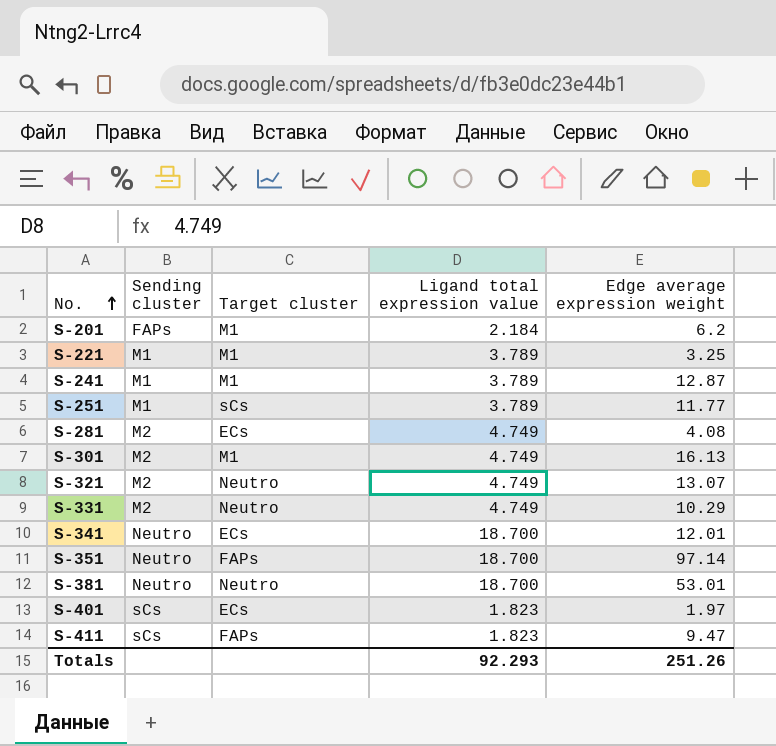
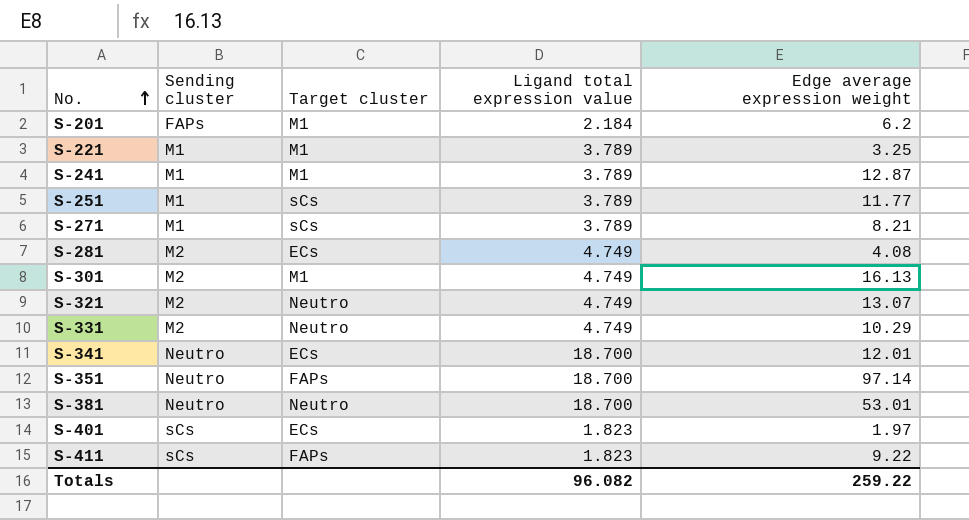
row S-271: none -> M1 | sCs | 3.789 | 8.21
S-411 | Edge average expression weight: 9.47 -> 9.22
Totals | Ligand total expression value: 92.293 -> 96.082
Totals | Edge average expression weight: 251.26 -> 259.22

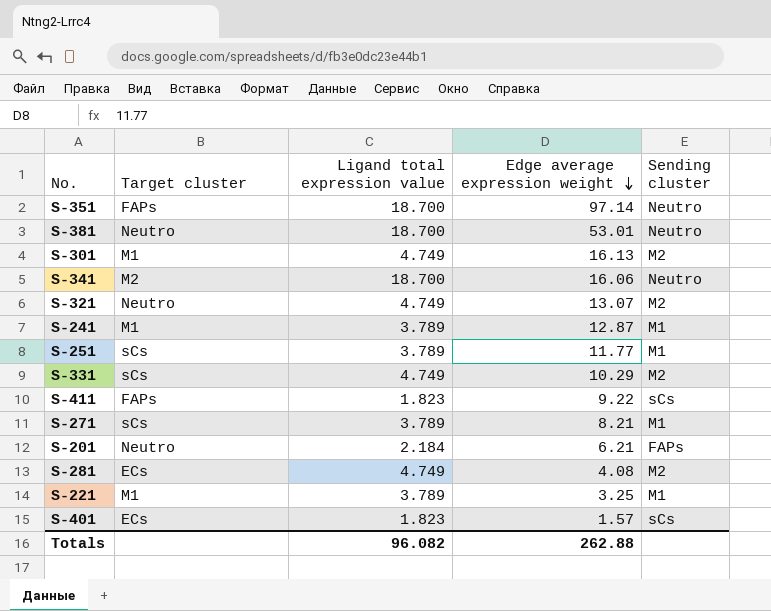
row order: No. ascending -> Edge average expression weight descending
column Sending cluster | position: 2 -> 5
S-341 | Target cluster: ECs -> M2
S-341 | Edge average expression weight: 12.01 -> 16.06
S-331 | Target cluster: Neutro -> sCs
S-201 | Target cluster: M1 -> Neutro
S-201 | Edge average expression weight: 6.2 -> 6.21
S-401 | Edge average expression weight: 1.97 -> 1.57
Totals | Edge average expression weight: 259.22 -> 262.88

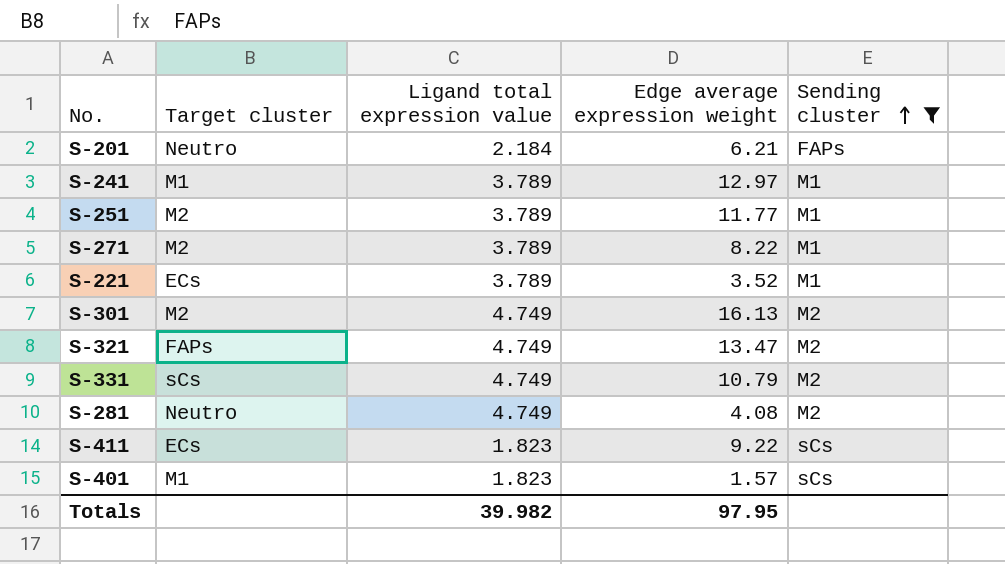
filter: none -> Sending cluster != Neutro
row order: Edge average expression weight descending -> Sending cluster ascending
S-241 | Edge average expression weight: 12.87 -> 12.97
S-251 | Target cluster: sCs -> M2
S-271 | Target cluster: sCs -> M2
S-271 | Edge average expression weight: 8.21 -> 8.22
S-221 | Target cluster: M1 -> ECs
S-221 | Edge average expression weight: 3.25 -> 3.52
S-301 | Target cluster: M1 -> M2
S-321 | Target cluster: Neutro -> FAPs
S-321 | Edge average expression weight: 13.07 -> 13.47
S-331 | Edge average expression weight: 10.29 -> 10.79
S-281 | Target cluster: ECs -> Neutro
S-411 | Target cluster: FAPs -> ECs
S-401 | Target cluster: ECs -> M1
Totals | Ligand total expression value: 96.082 -> 39.982
Totals | Edge average expression weight: 262.88 -> 97.95

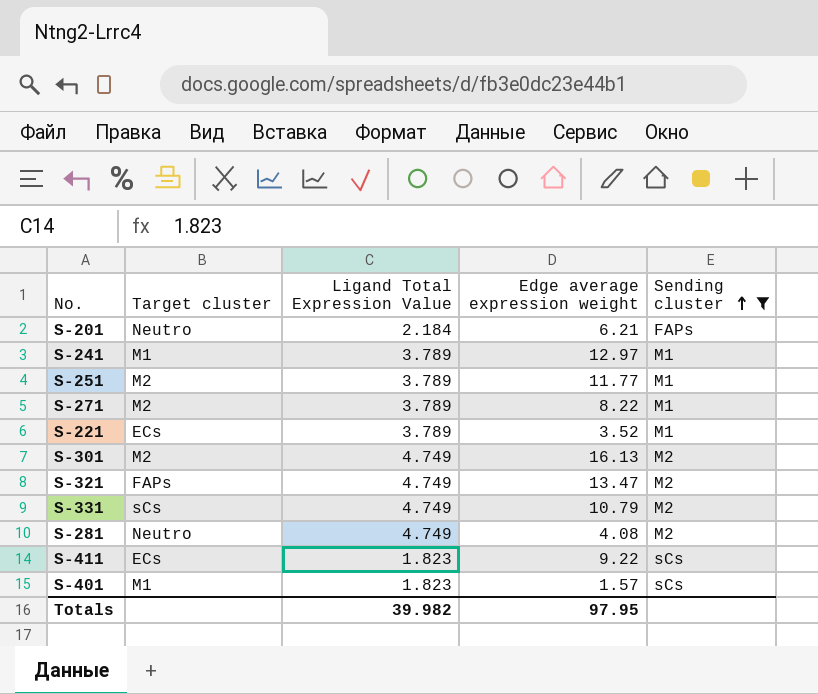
column name: Ligand total expression value -> Ligand Total Expression Value

